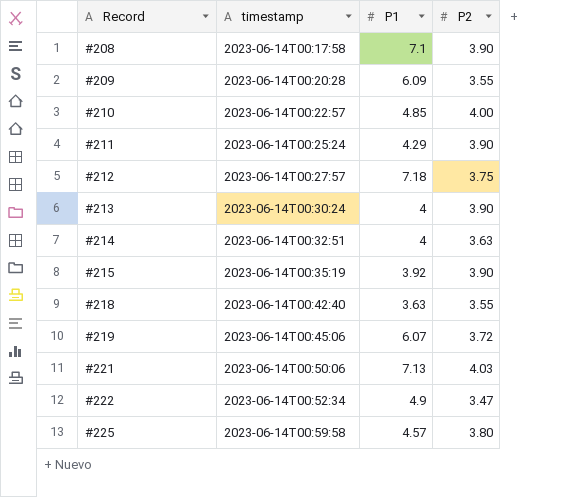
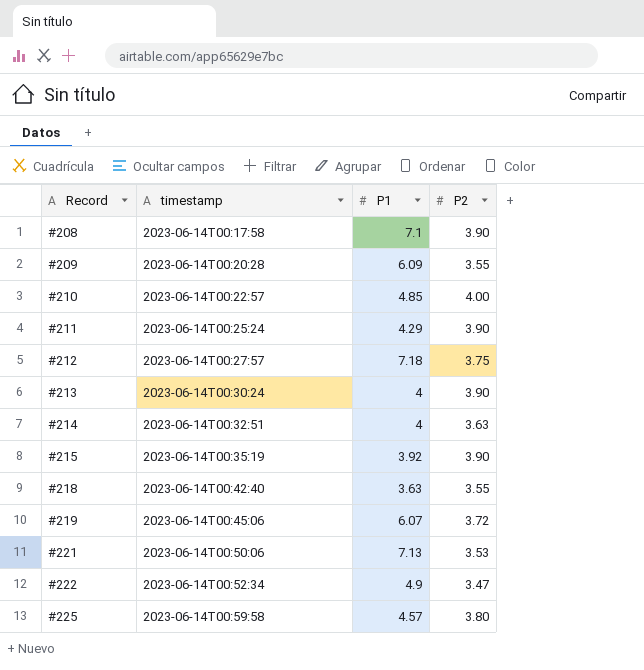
#221 | P2: 4.03 -> 3.53

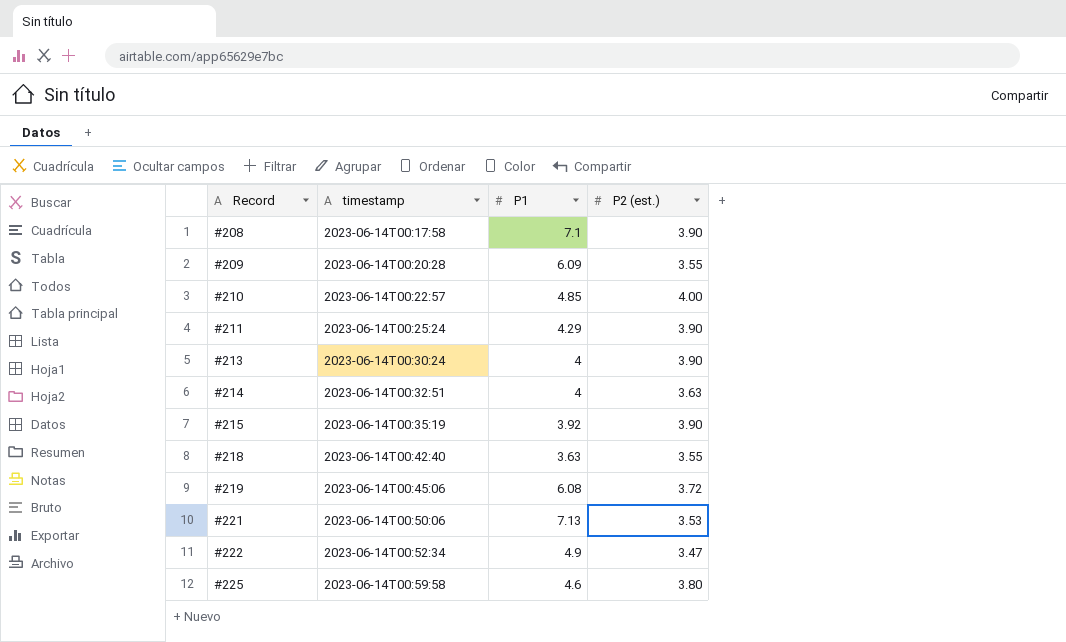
column name: P2 -> P2 (est.)
row #212: 2023-06-14T00:27:57 | 7.18 | 3.75 -> none
#219 | P1: 6.07 -> 6.08
#225 | P1: 4.57 -> 4.6

